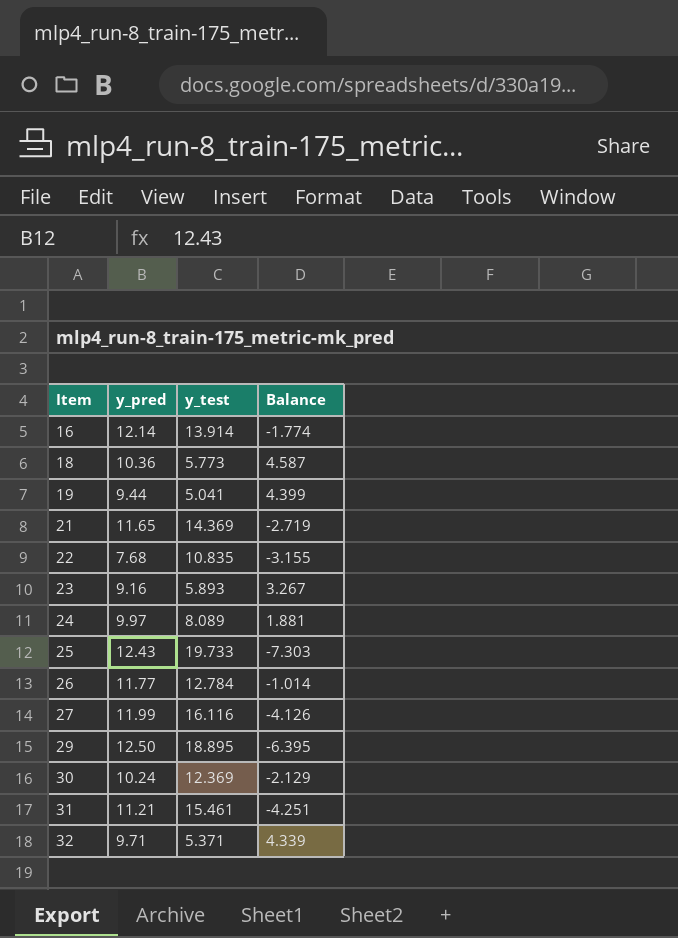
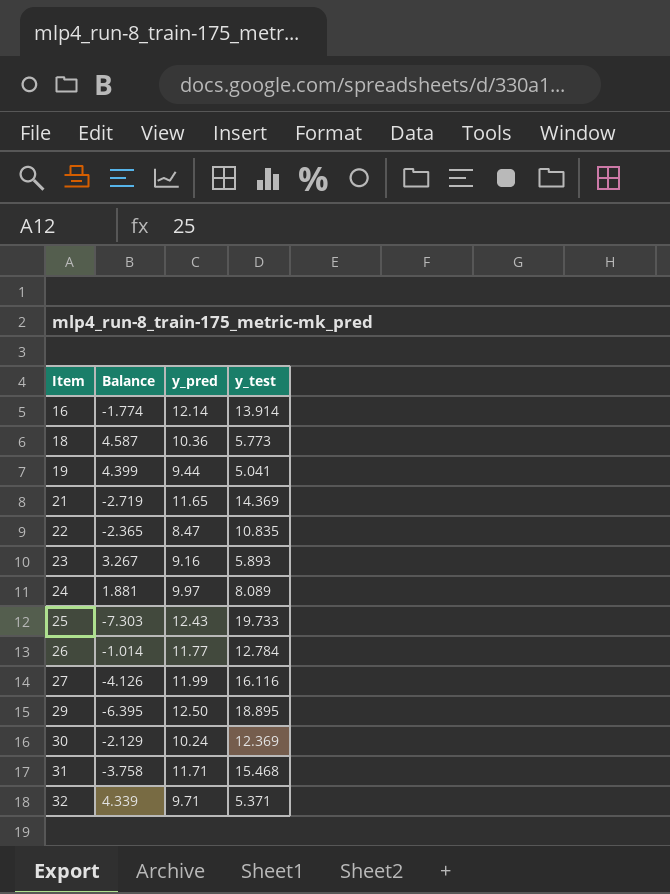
column Balance | position: 4 -> 2
22 | Balance: -3.155 -> -2.365
22 | y_pred: 7.68 -> 8.47
31 | Balance: -4.251 -> -3.758
31 | y_pred: 11.21 -> 11.71
31 | y_test: 15.461 -> 15.468

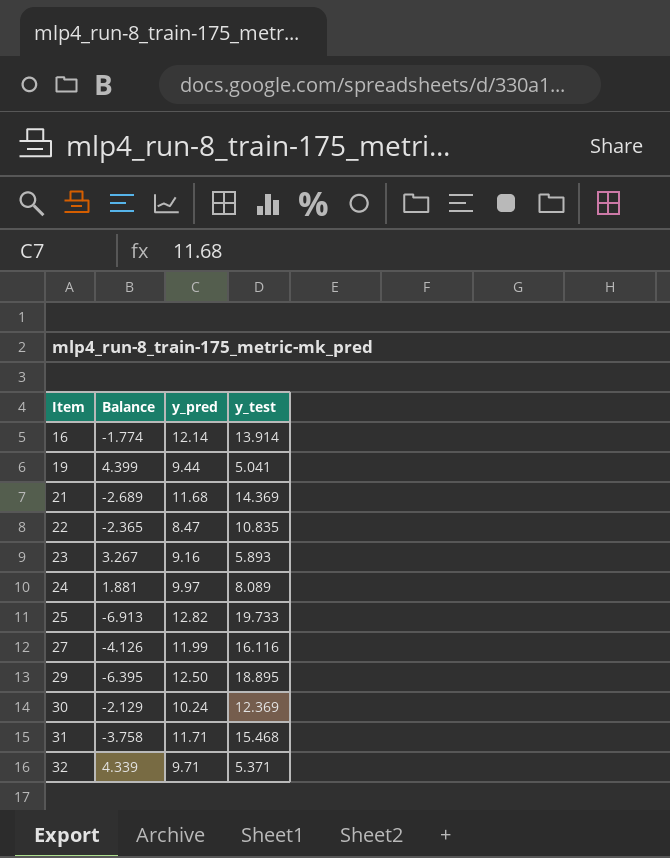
row 18: 4.587 | 10.36 | 5.773 -> none
row 26: -1.014 | 11.77 | 12.784 -> none
21 | Balance: -2.719 -> -2.689
21 | y_pred: 11.65 -> 11.68
25 | Balance: -7.303 -> -6.913
25 | y_pred: 12.43 -> 12.82

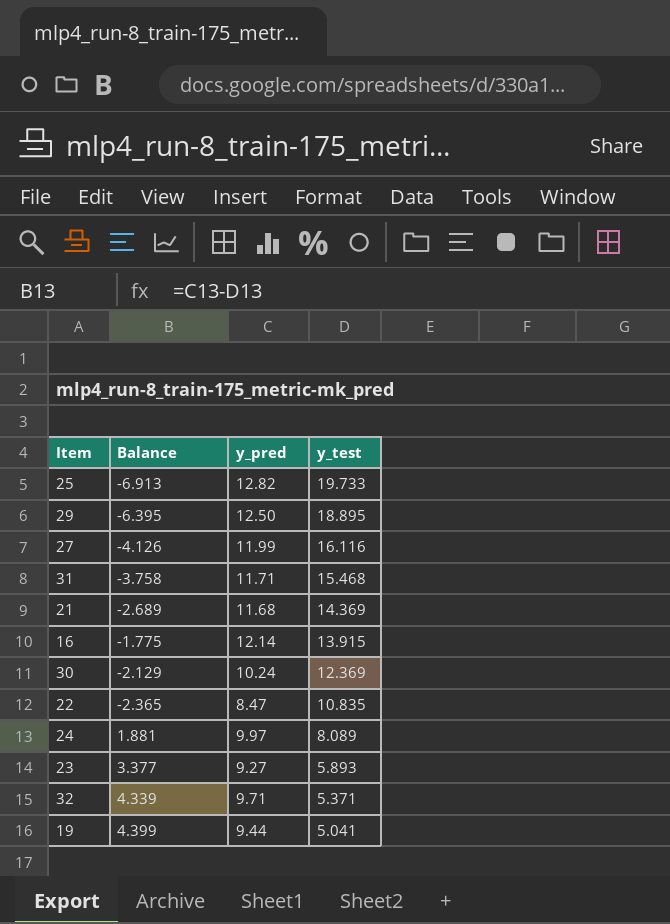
row order: Item ascending -> y_test descending
16 | Balance: -1.774 -> -1.775
16 | y_test: 13.914 -> 13.915
23 | Balance: 3.267 -> 3.377
23 | y_pred: 9.16 -> 9.27

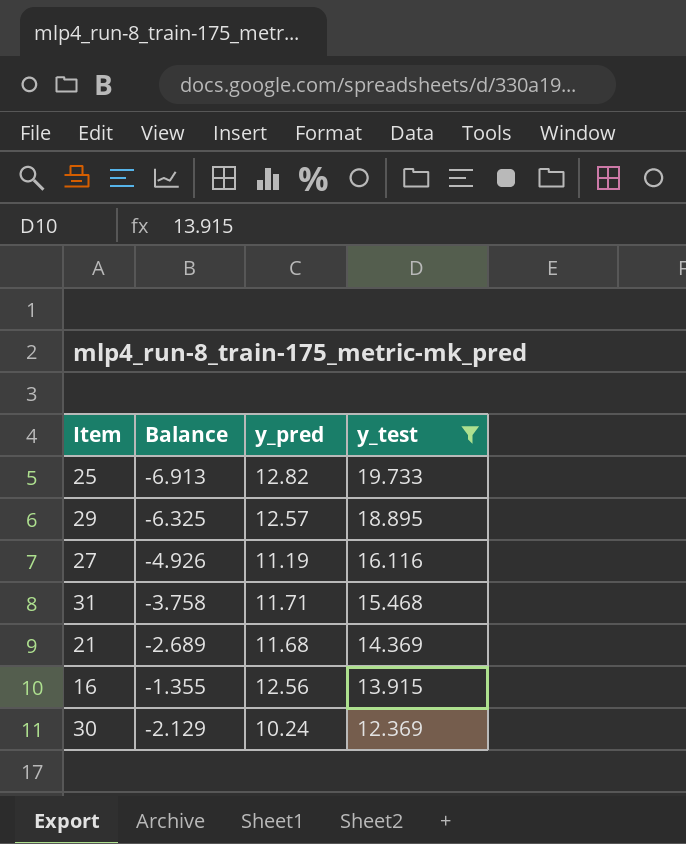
filter: none -> y_test >= 12.369
29 | Balance: -6.395 -> -6.325
29 | y_pred: 12.50 -> 12.57
27 | Balance: -4.126 -> -4.926
27 | y_pred: 11.99 -> 11.19
16 | Balance: -1.775 -> -1.355
16 | y_pred: 12.14 -> 12.56

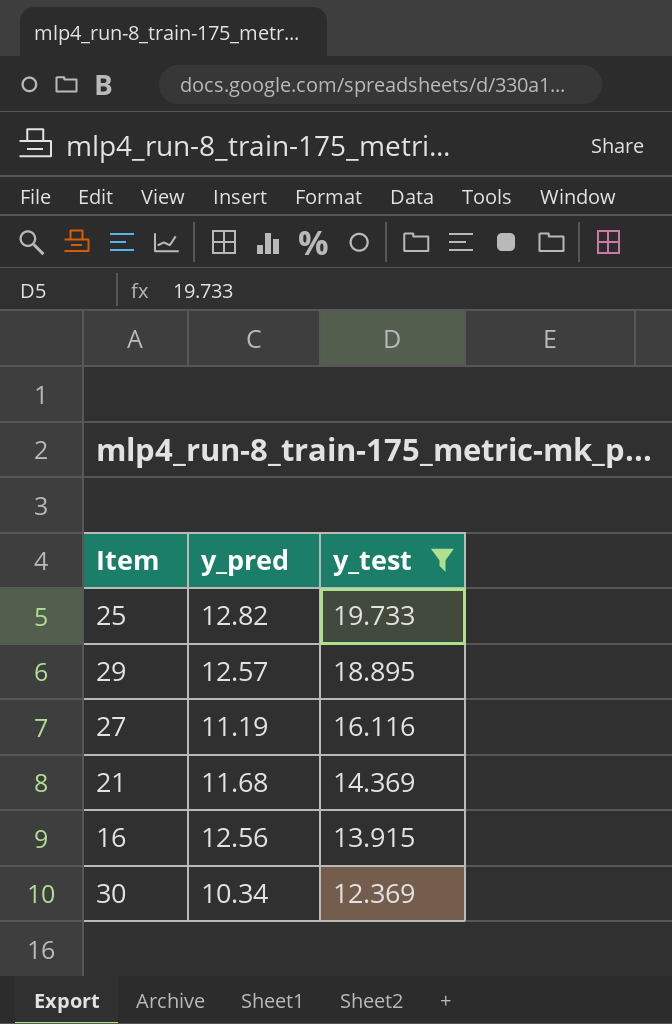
column Balance | formula: [y_pred] - [y_test] -> none
row 31: -3.758 | 11.71 | 15.468 -> none
30 | y_pred: 10.24 -> 10.34

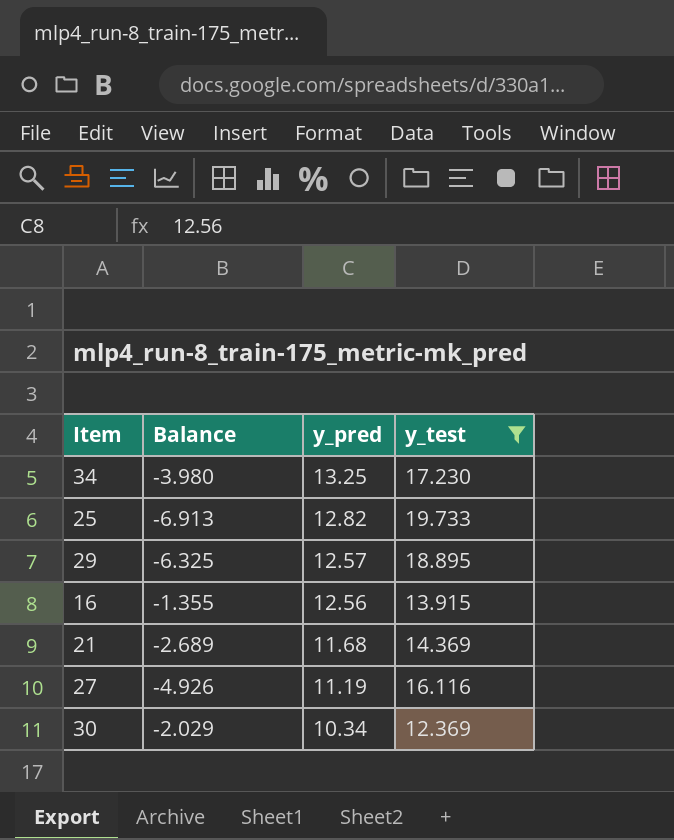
row order: y_test descending -> y_pred descending
column Balance | formula: none -> [y_pred] - [y_test]
row 34: none -> -3.980 | 13.25 | 17.230

